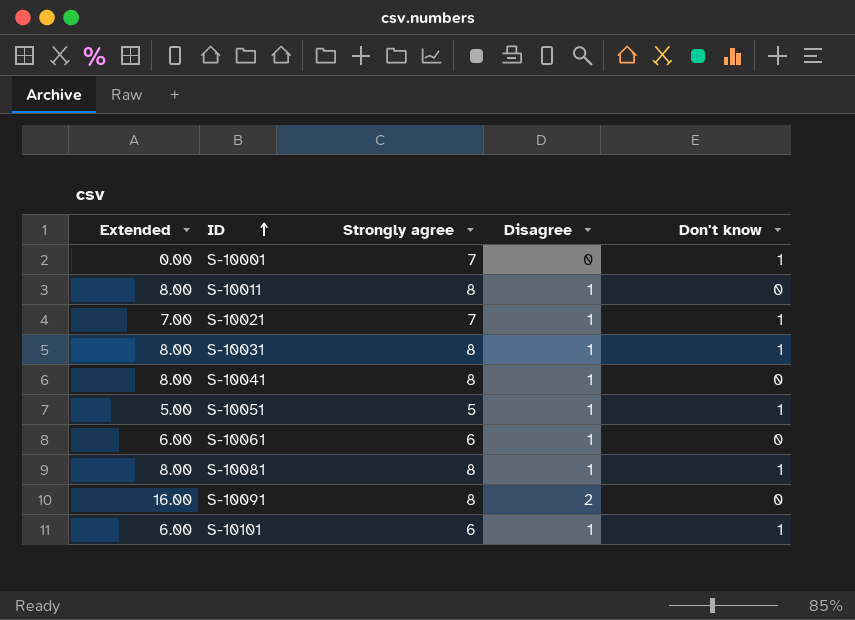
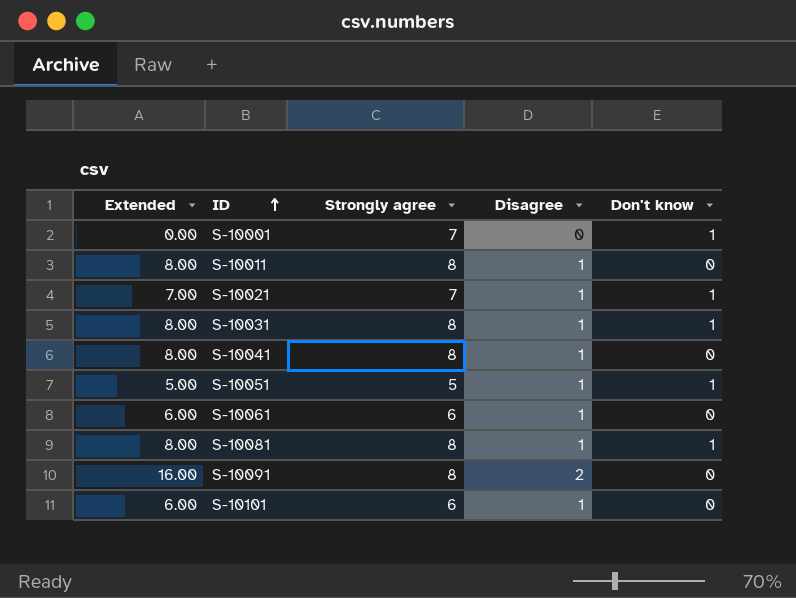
S-10101 | Don't know: 1 -> 0

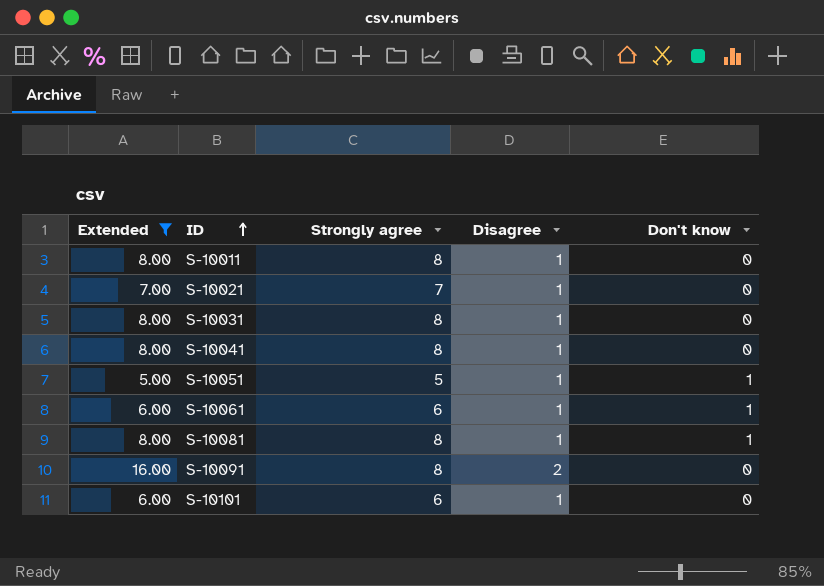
filter: none -> Extended != 0.00
S-10021 | Don't know: 1 -> 0
S-10031 | Don't know: 1 -> 0
S-10061 | Don't know: 0 -> 1

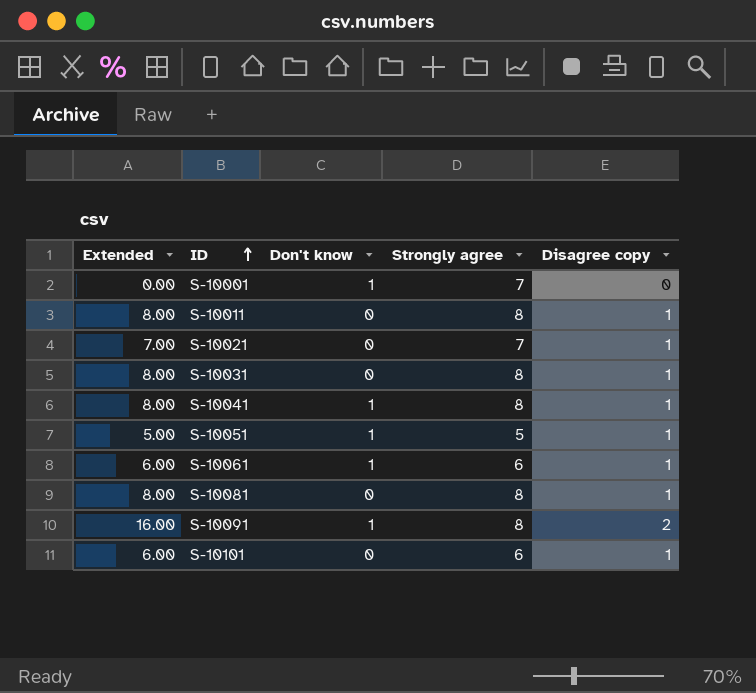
filter: Extended != 0.00 -> none
column Don't know | position: 5 -> 3
column name: Disagree -> Disagree copy
S-10041 | Don't know: 0 -> 1
S-10081 | Don't know: 1 -> 0
S-10091 | Don't know: 0 -> 1

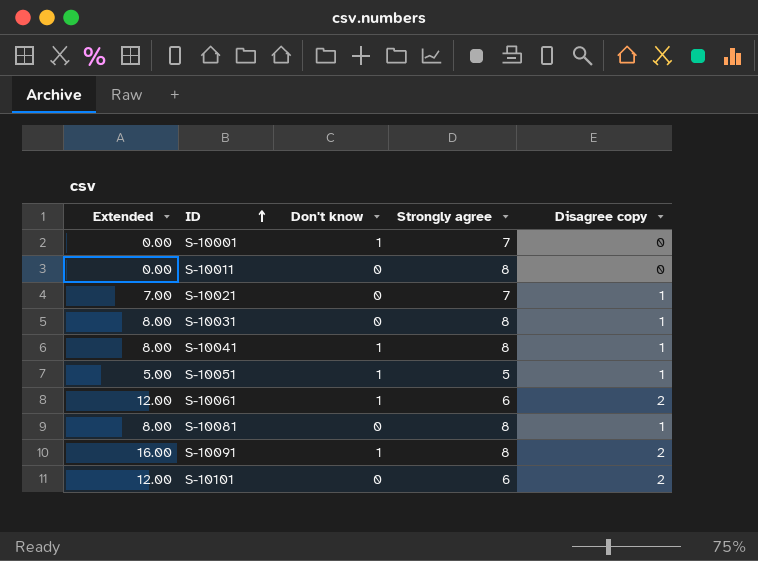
S-10011 | Extended: 8.00 -> 0.00
S-10011 | Disagree copy: 1 -> 0
S-10061 | Extended: 6.00 -> 12.00
S-10061 | Disagree copy: 1 -> 2
S-10101 | Extended: 6.00 -> 12.00
S-10101 | Disagree copy: 1 -> 2

